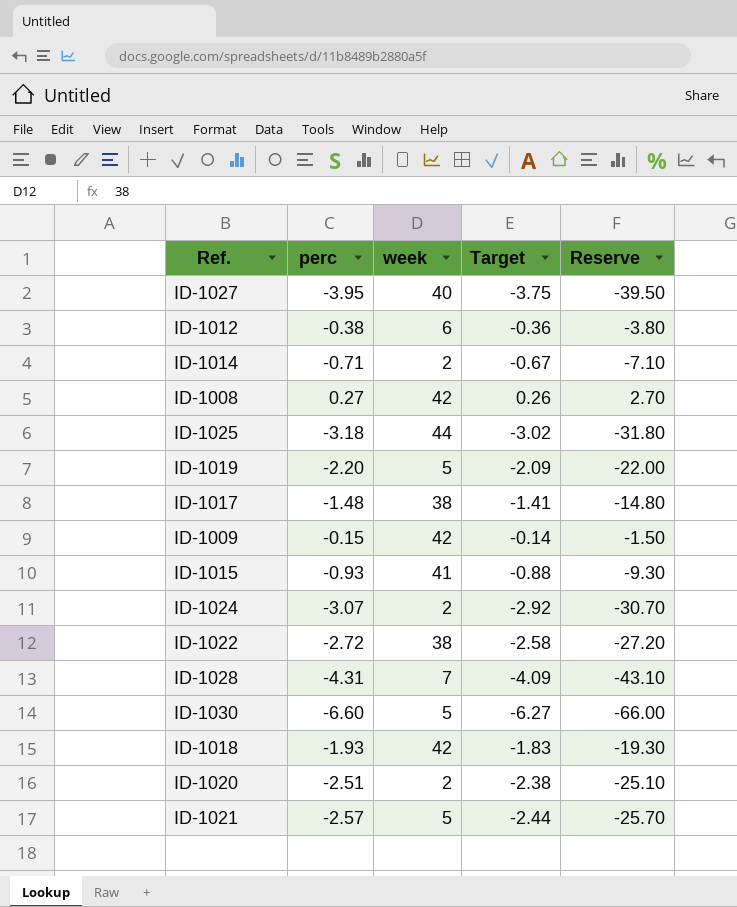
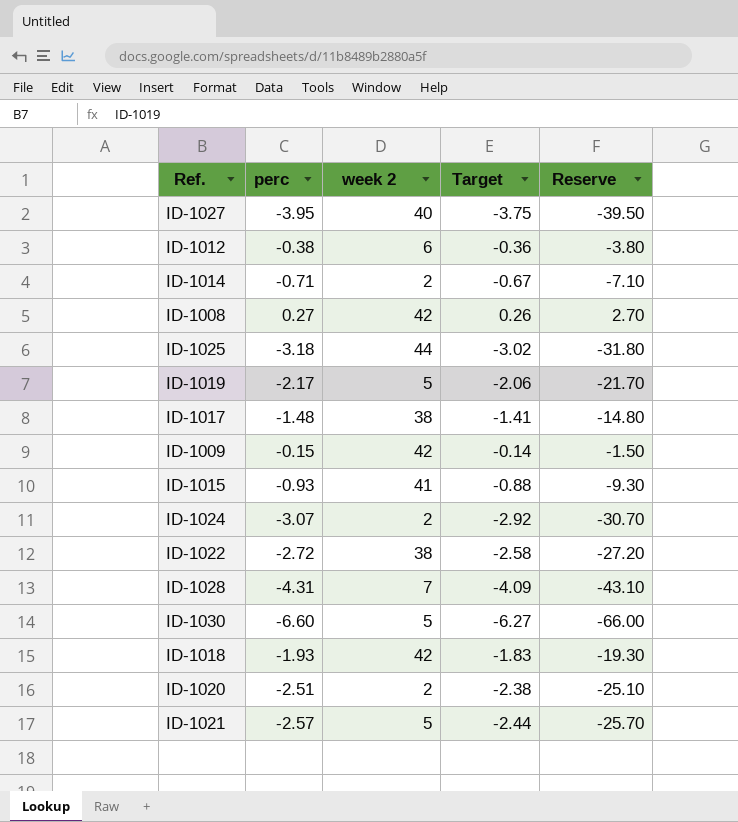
column name: week -> week 2
ID-1019 | perc: -2.20 -> -2.17
ID-1019 | Target: -2.09 -> -2.06
ID-1019 | Reserve: -22.00 -> -21.70

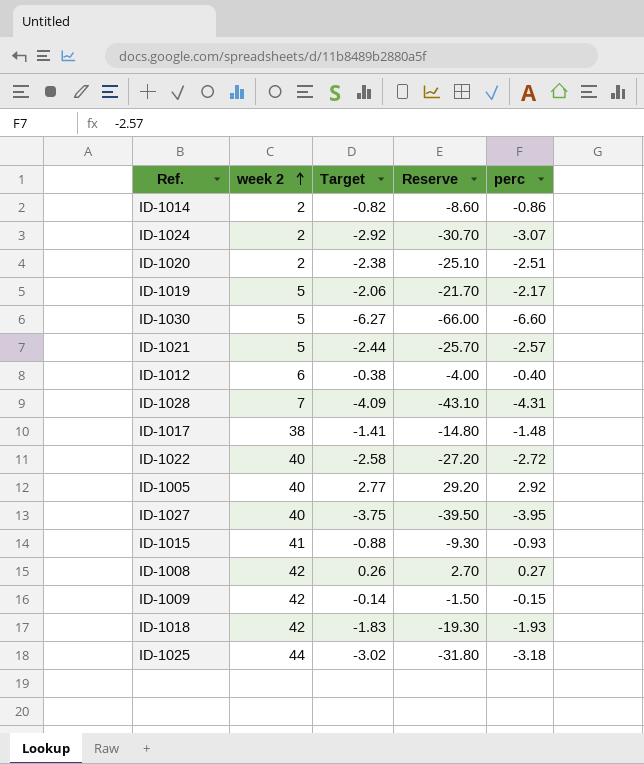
row order: none -> week 2 ascending
column perc | position: 2 -> 5
ID-1014 | Target: -0.67 -> -0.82
ID-1014 | Reserve: -7.10 -> -8.60
ID-1014 | perc: -0.71 -> -0.86
ID-1012 | Target: -0.36 -> -0.38
ID-1012 | Reserve: -3.80 -> -4.00
ID-1012 | perc: -0.38 -> -0.40
ID-1022 | week 2: 38 -> 40
row ID-1005: none -> 40 | 2.77 | 29.20 | 2.92

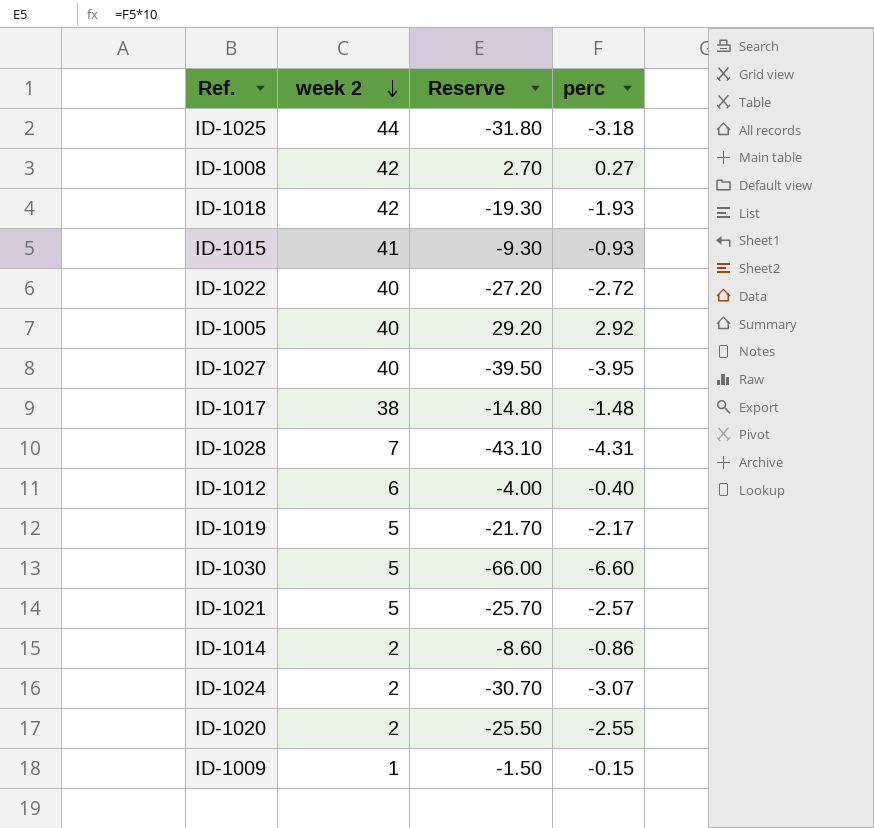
row order: week 2 ascending -> week 2 descending
column Target | formula: [perc] * 0.95 -> none
ID-1020 | Reserve: -25.10 -> -25.50
ID-1020 | perc: -2.51 -> -2.55
ID-1009 | week 2: 42 -> 1

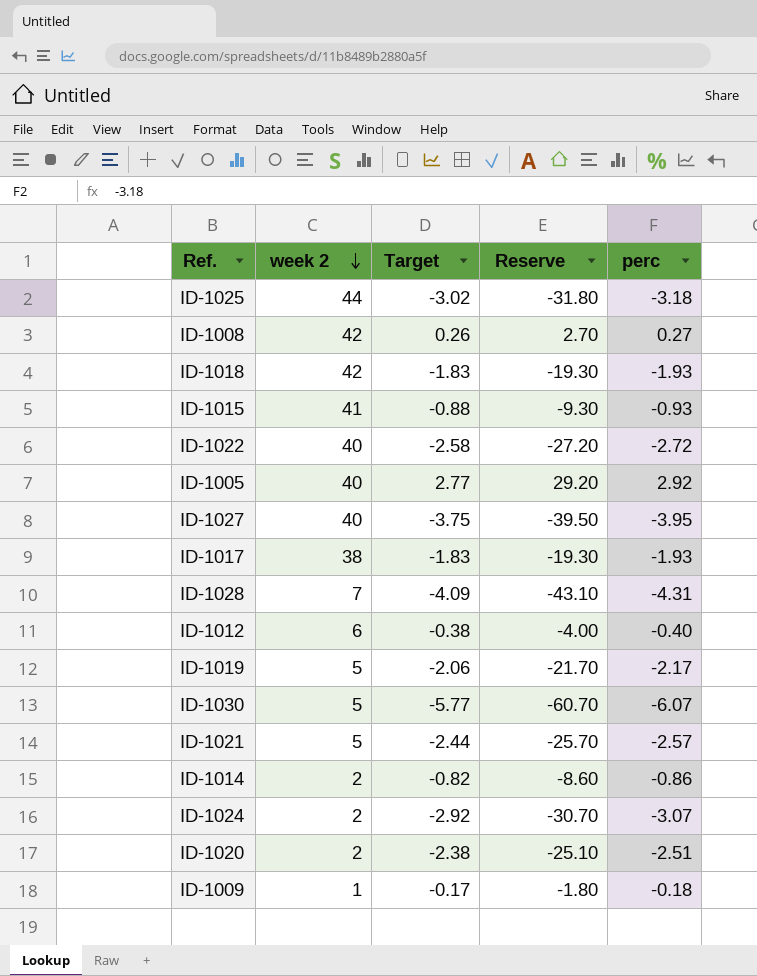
column Target | formula: none -> [perc] * 0.95
ID-1017 | Reserve: -14.80 -> -19.30
ID-1017 | perc: -1.48 -> -1.93
ID-1030 | Reserve: -66.00 -> -60.70
ID-1030 | perc: -6.60 -> -6.07
ID-1020 | Reserve: -25.50 -> -25.10
ID-1020 | perc: -2.55 -> -2.51
ID-1009 | Reserve: -1.50 -> -1.80
ID-1009 | perc: -0.15 -> -0.18

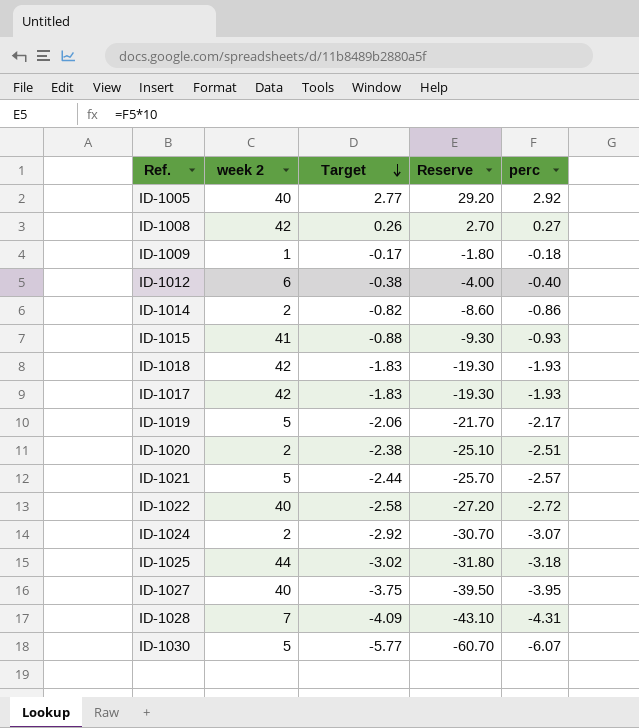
row order: week 2 descending -> Target descending
ID-1017 | week 2: 38 -> 42

